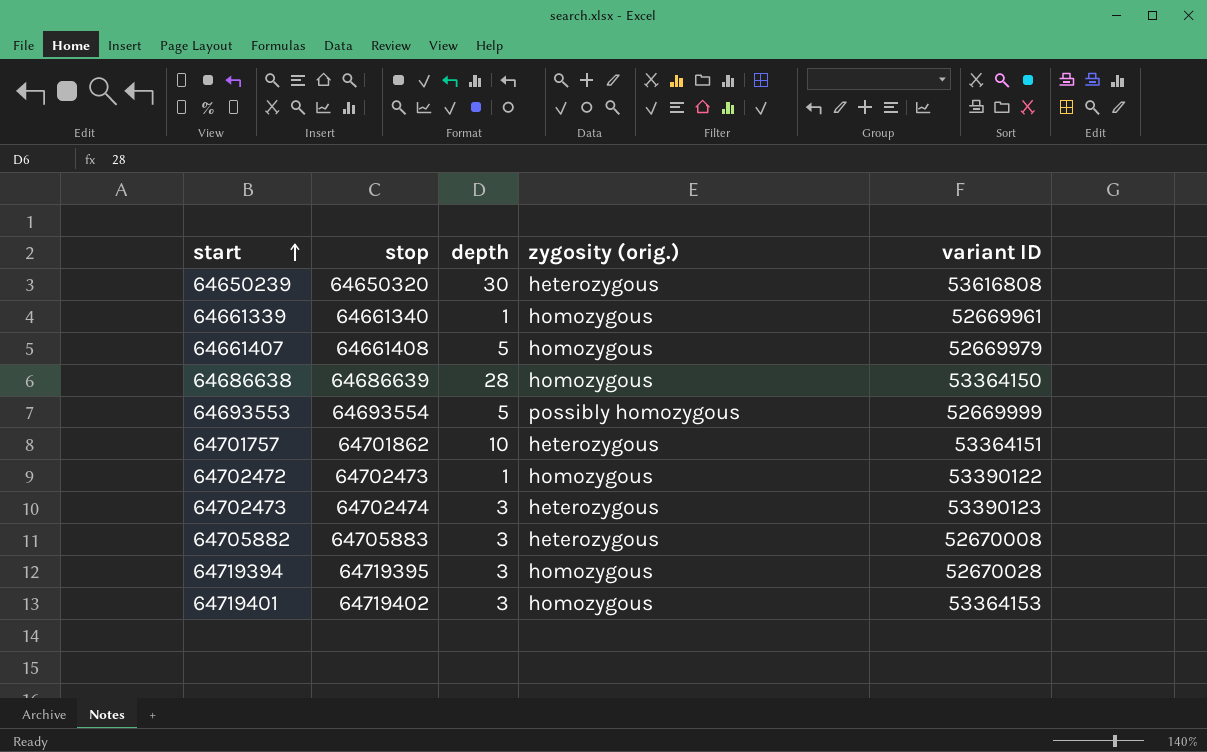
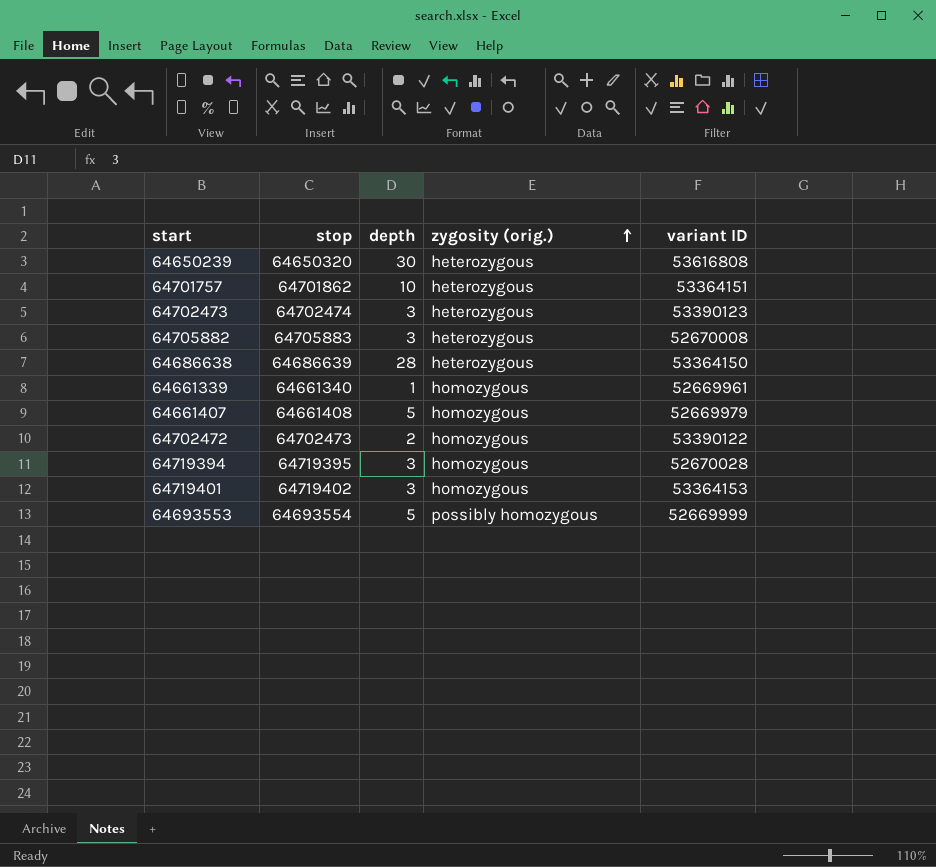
row order: start ascending -> zygosity (orig.) ascending
64686638 | zygosity (orig.): homozygous -> heterozygous
64702472 | depth: 1 -> 2

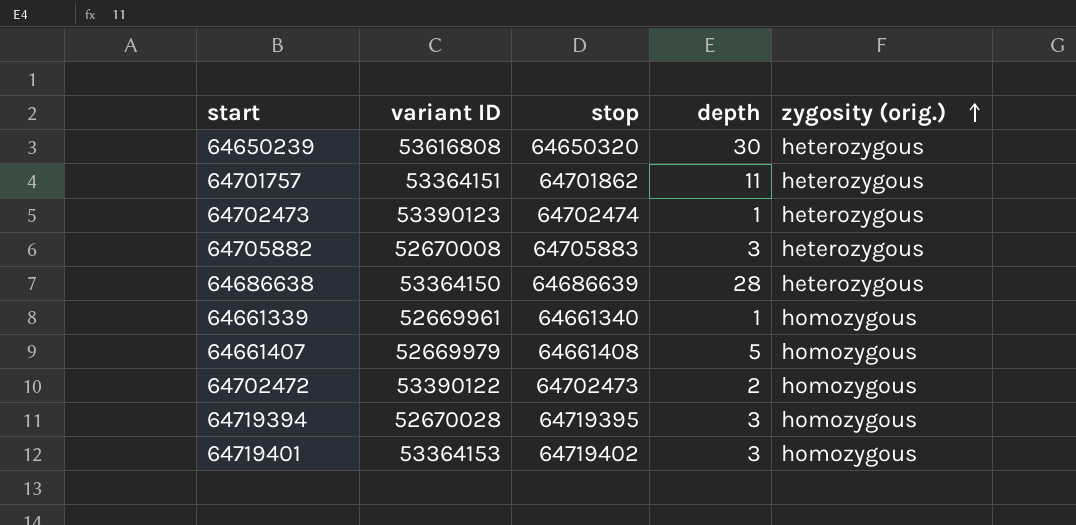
column variant ID | position: 5 -> 2
row 64693553: 64693554 | 5 | possibly homozygous | 52669999 -> none
64701757 | depth: 10 -> 11
64702473 | depth: 3 -> 1

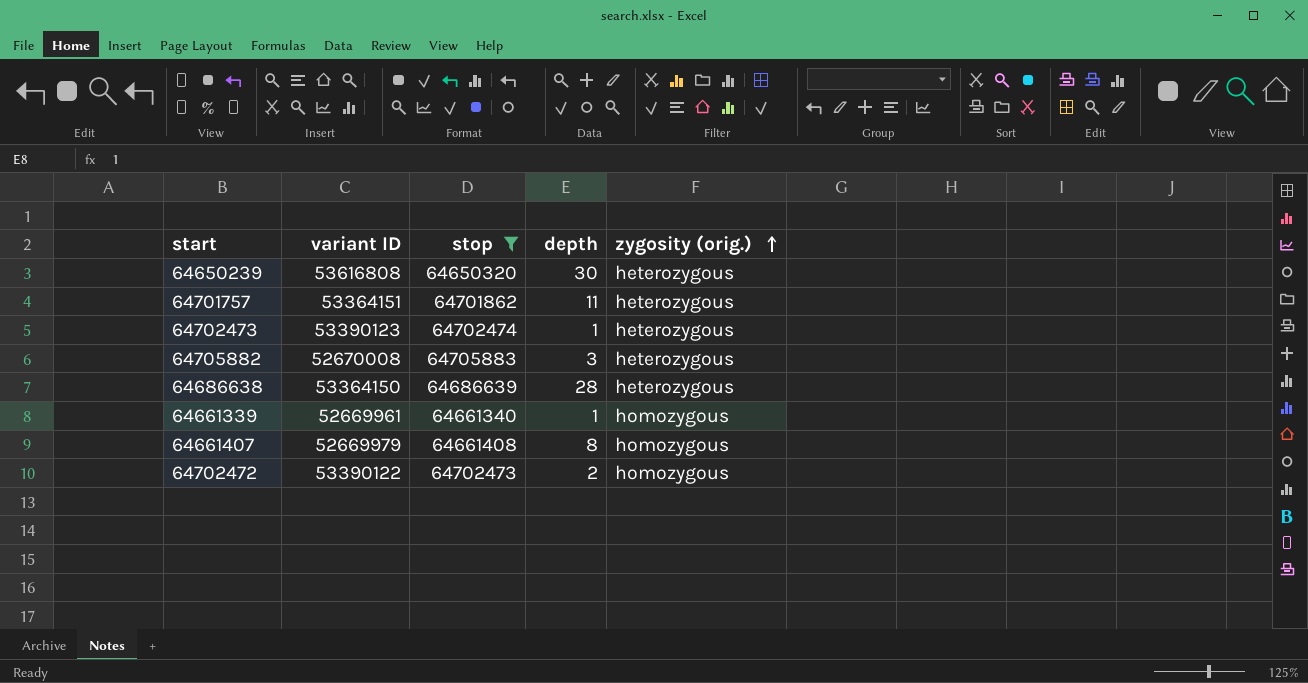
filter: none -> stop <= 64705883
64661407 | depth: 5 -> 8

